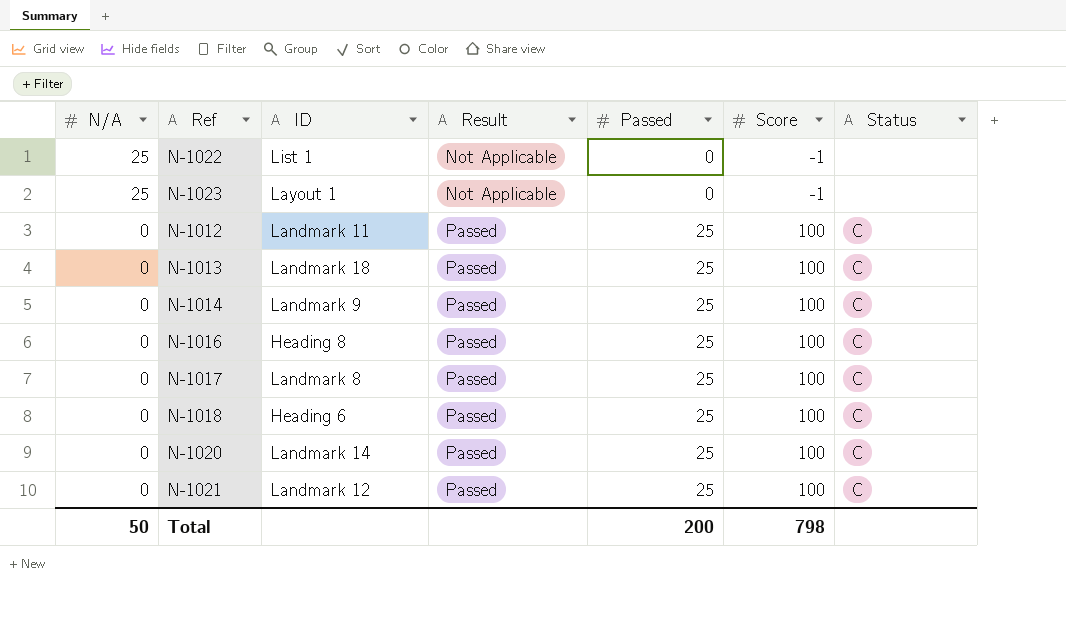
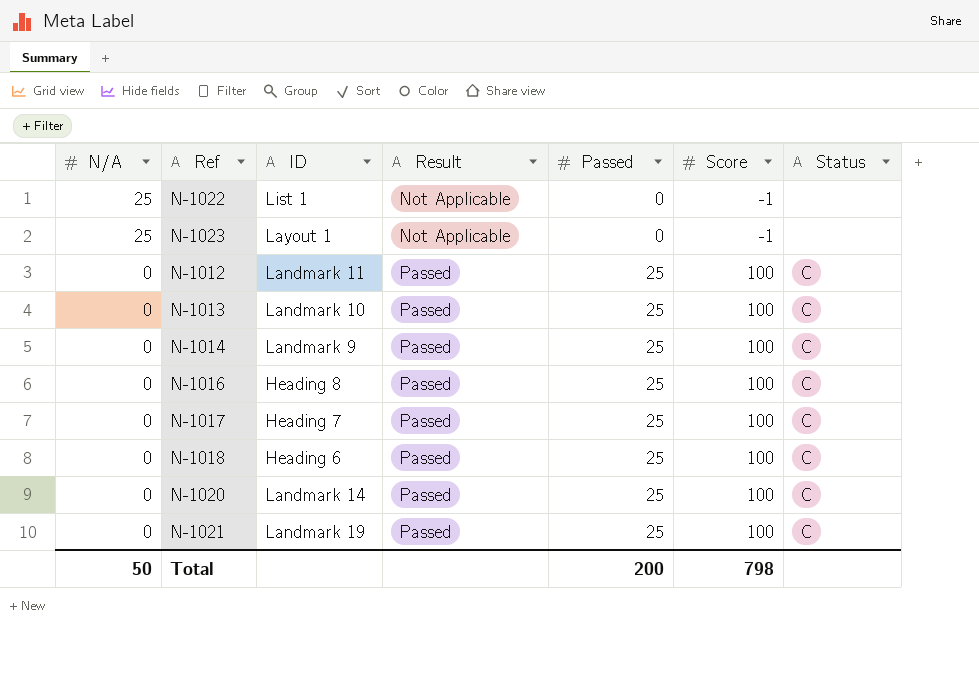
N-1013 | ID: Landmark 18 -> Landmark 10
N-1017 | ID: Landmark 8 -> Heading 7
N-1021 | ID: Landmark 12 -> Landmark 19

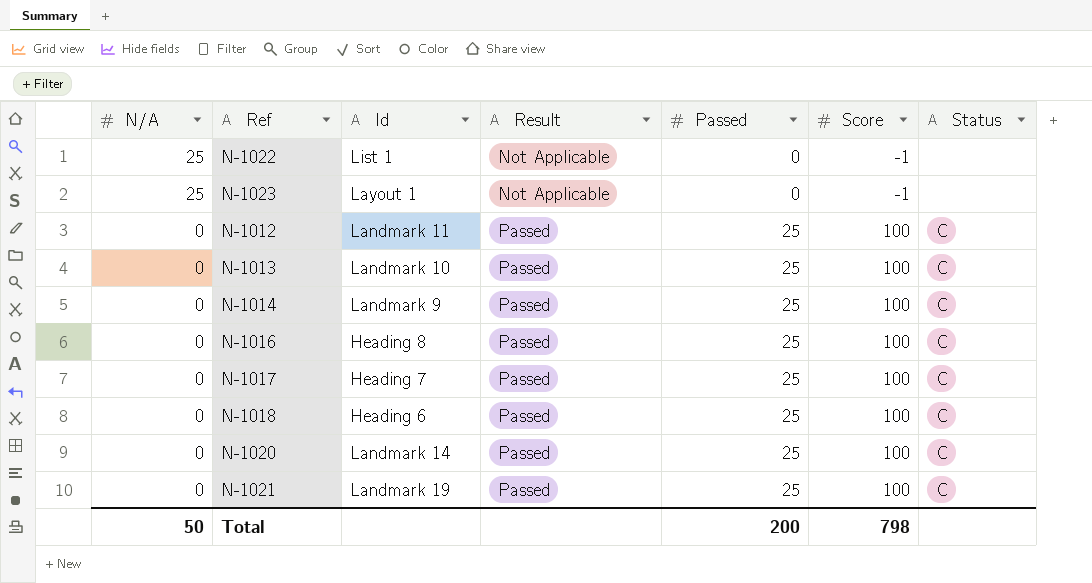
column name: ID -> Id

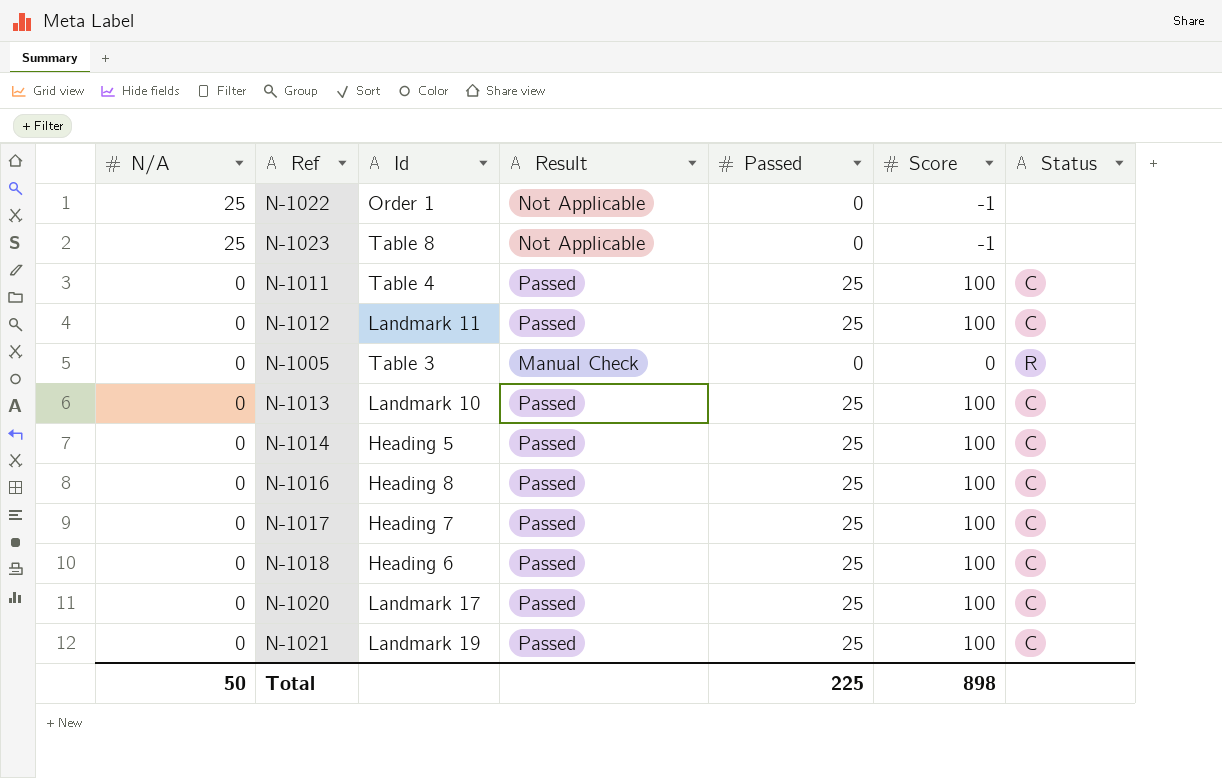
N-1022 | Id: List 1 -> Order 1
N-1023 | Id: Layout 1 -> Table 8
row N-1011: none -> 0 | Table 4 | Passed | 25 | 100 | C
row N-1005: none -> 0 | Table 3 | Manual Check | 0 | 0 | R
N-1014 | Id: Landmark 9 -> Heading 5
N-1020 | Id: Landmark 14 -> Landmark 17
Total | Passed: 200 -> 225
Total | Score: 798 -> 898

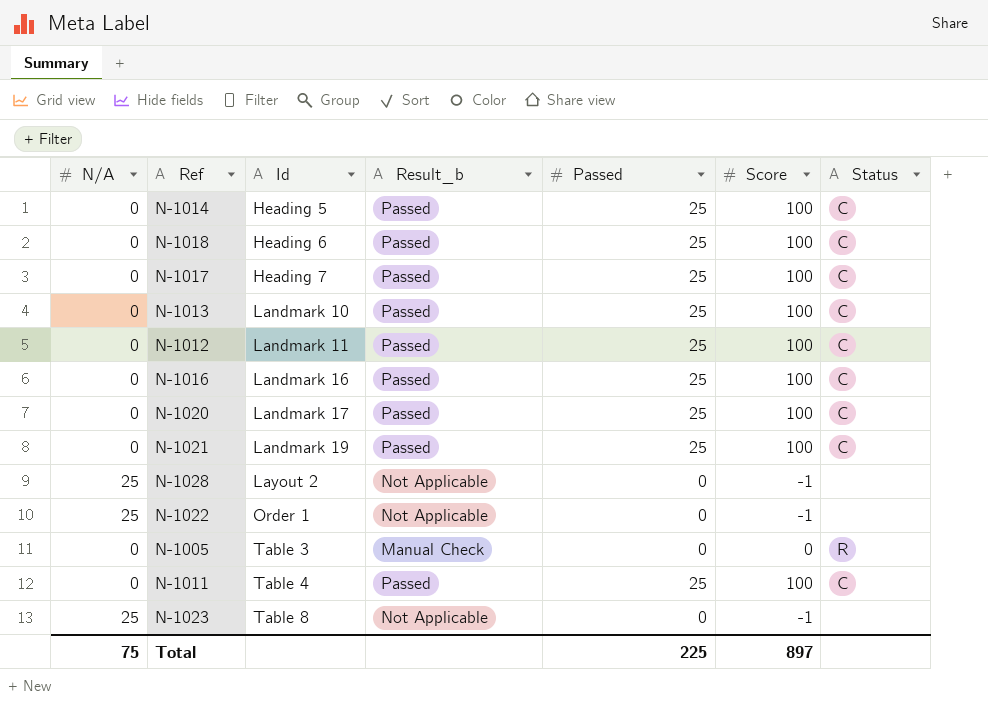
row order: N/A descending -> Id ascending
column name: Result -> Result_b
N-1016 | Id: Heading 8 -> Landmark 16
row N-1028: none -> 25 | Layout 2 | Not Applicable | 0 | -1 | none
Total | N/A: 50 -> 75
Total | Score: 898 -> 897

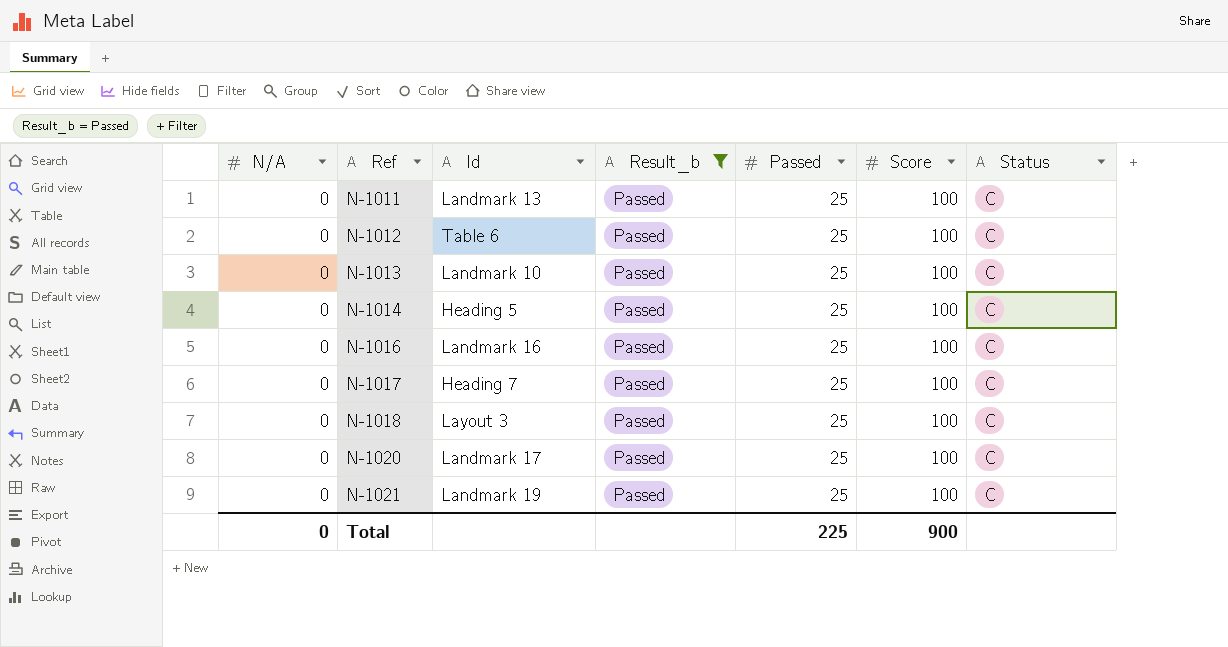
filter: none -> Result_b = Passed
row order: Id ascending -> Ref ascending
N-1011 | Id: Table 4 -> Landmark 13
N-1012 | Id: Landmark 11 -> Table 6
N-1018 | Id: Heading 6 -> Layout 3
Total | N/A: 75 -> 0
Total | Score: 897 -> 900

